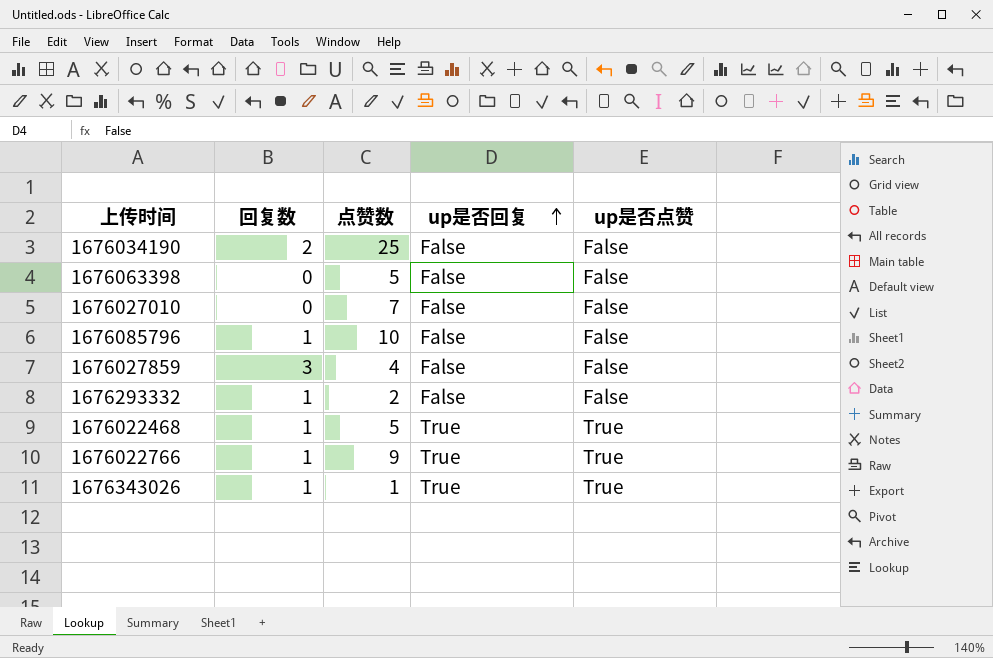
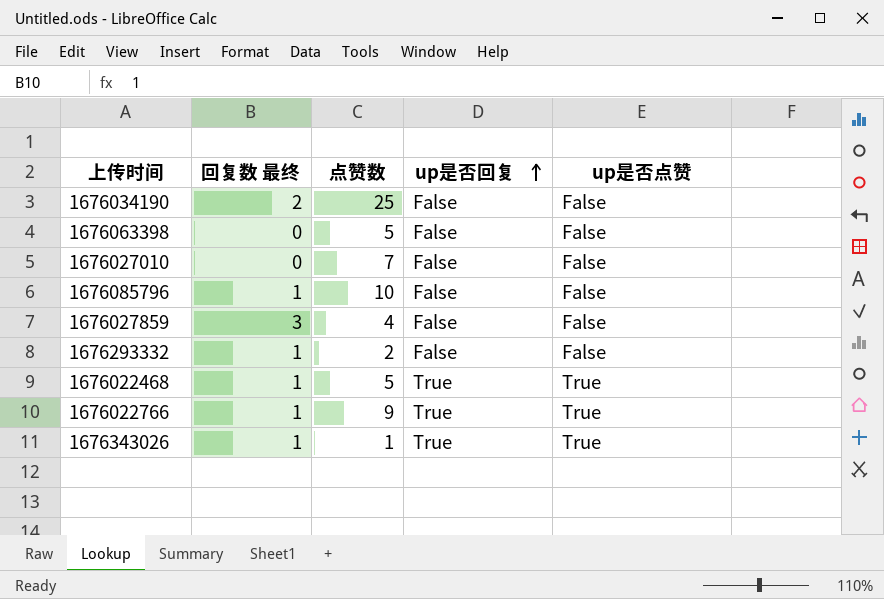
column name: 回复数 -> 回复数 最终

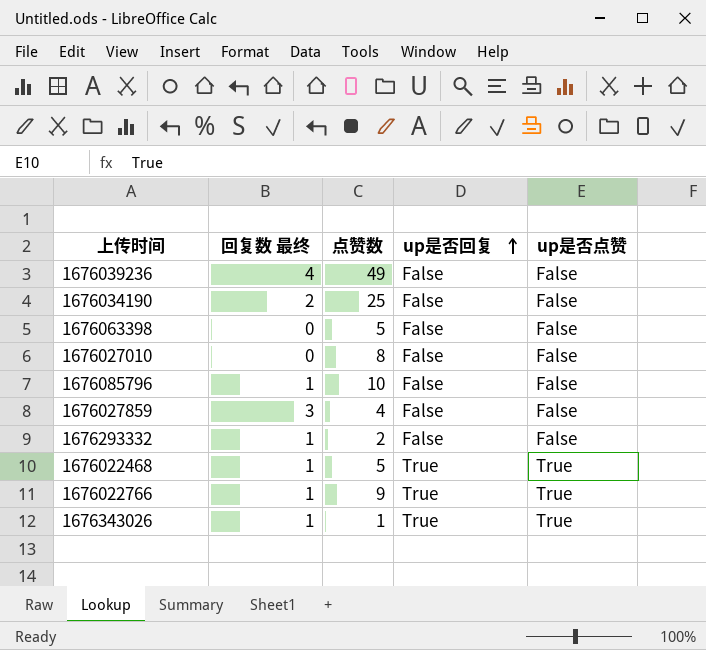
row 1676039236: none -> 4 | 49 | False | False
1676027010 | 点赞数: 7 -> 8

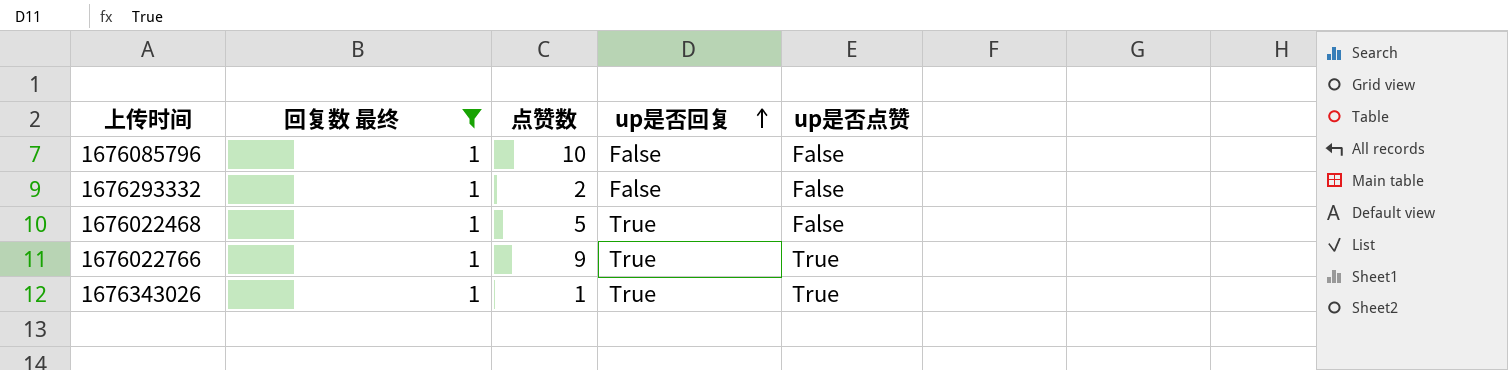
filter: none -> 回复数 最终 = 1
1676022468 | up是否点赞: True -> False

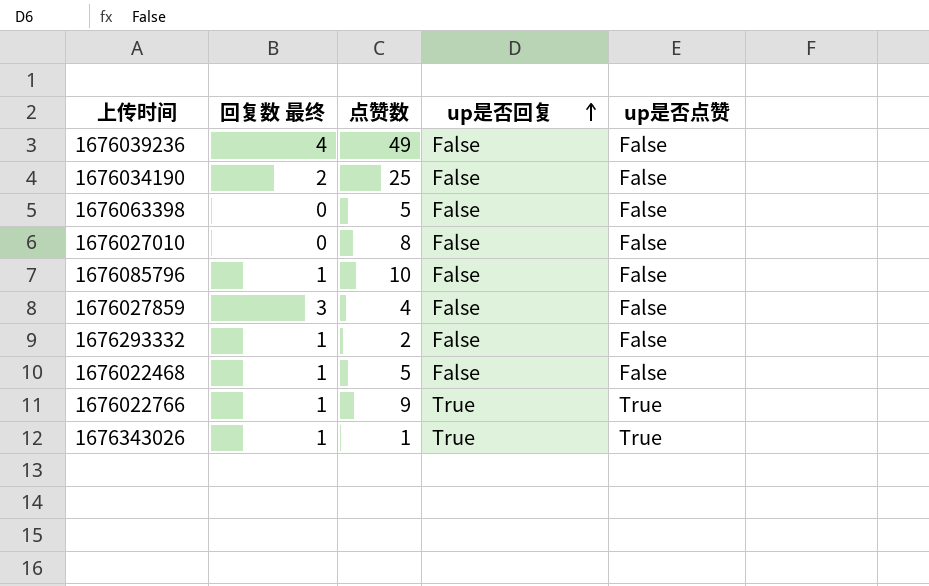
filter: 回复数 最终 = 1 -> none
1676022468 | up是否回复: True -> False

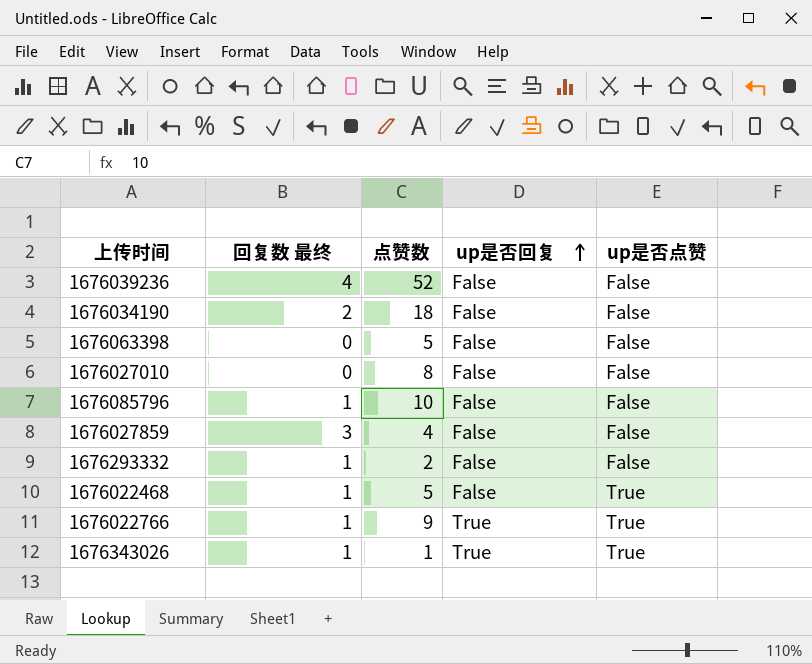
1676039236 | 点赞数: 49 -> 52
1676034190 | 点赞数: 25 -> 18
1676022468 | up是否点赞: False -> True

